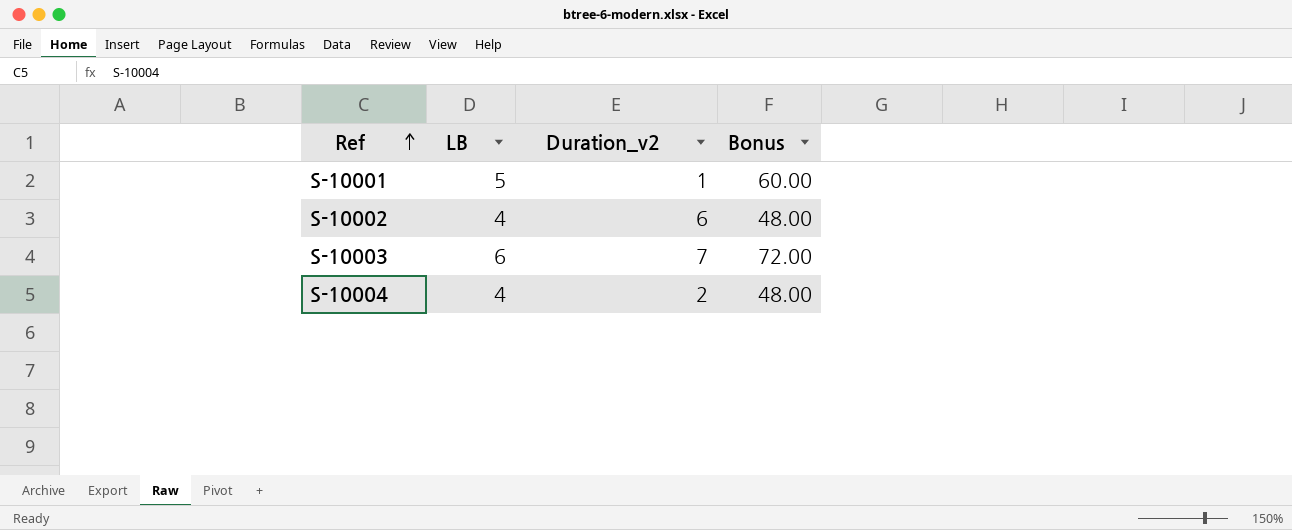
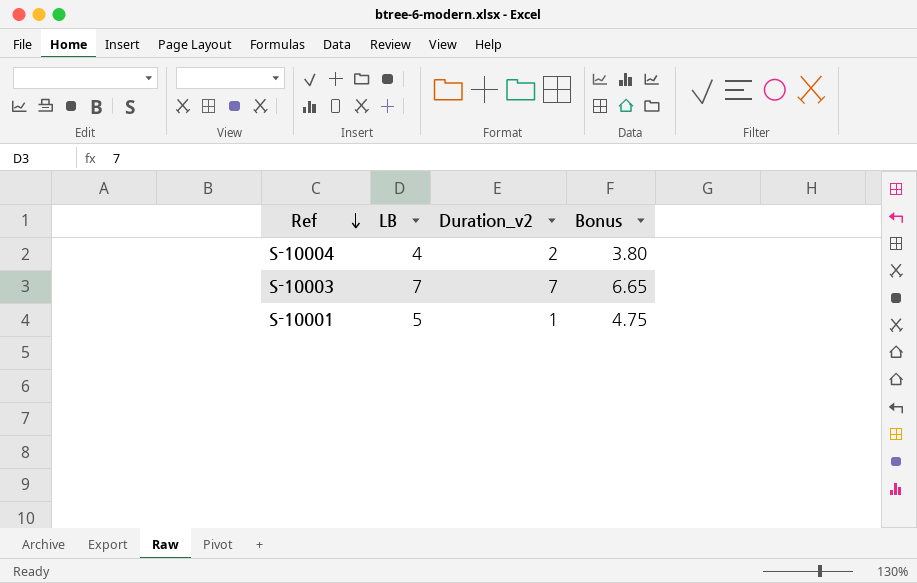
row order: Ref ascending -> Ref descending
column Bonus | formula: [LB] * 12 -> [LB] * 0.95
row S-10002: 4 | 6 | 48.00 -> none
S-10003 | LB: 6 -> 7

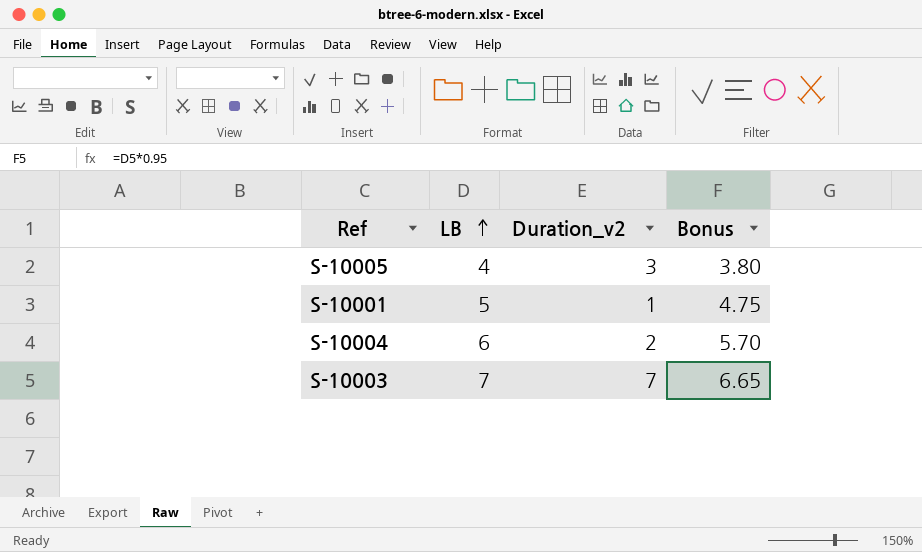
row order: Ref descending -> LB ascending
row S-10005: none -> 4 | 3 | 3.80
S-10004 | LB: 4 -> 6
S-10004 | Bonus: 3.80 -> 5.70

